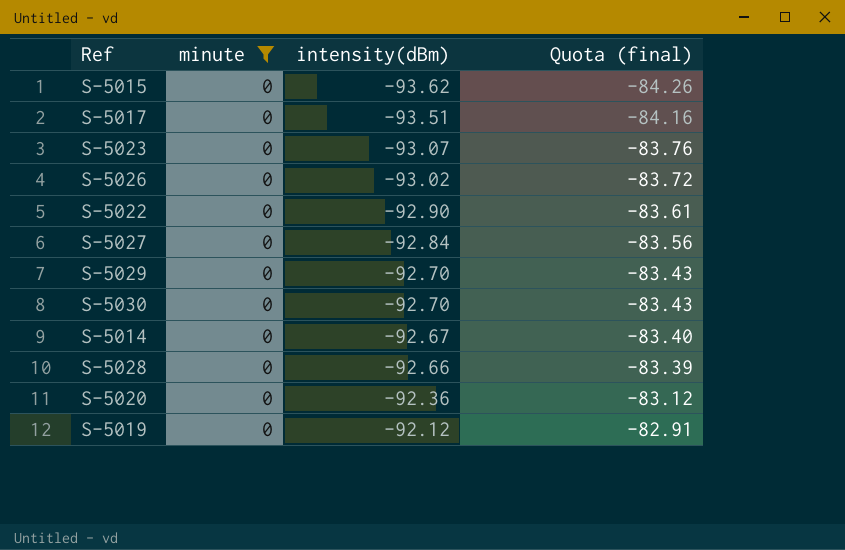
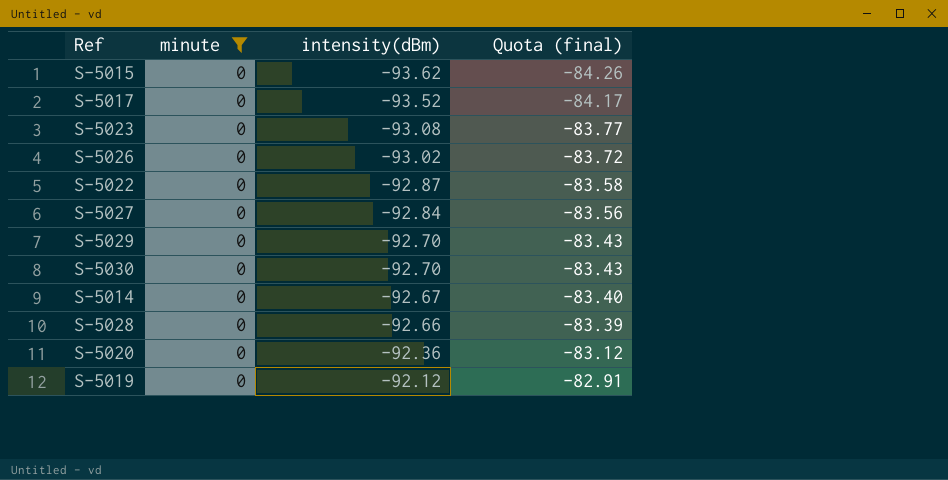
S-5017 | intensity(dBm): -93.51 -> -93.52
S-5017 | Quota (final): -84.16 -> -84.17
S-5023 | intensity(dBm): -93.07 -> -93.08
S-5023 | Quota (final): -83.76 -> -83.77
S-5022 | intensity(dBm): -92.90 -> -92.87
S-5022 | Quota (final): -83.61 -> -83.58

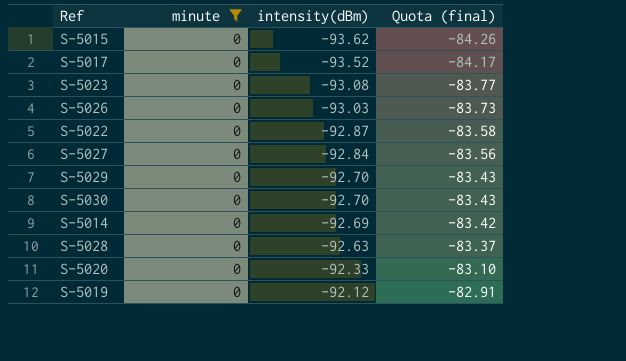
S-5026 | intensity(dBm): -93.02 -> -93.03
S-5026 | Quota (final): -83.72 -> -83.73
S-5014 | intensity(dBm): -92.67 -> -92.69
S-5014 | Quota (final): -83.40 -> -83.42
S-5028 | intensity(dBm): -92.66 -> -92.63
S-5028 | Quota (final): -83.39 -> -83.37
S-5020 | intensity(dBm): -92.36 -> -92.33
S-5020 | Quota (final): -83.12 -> -83.10

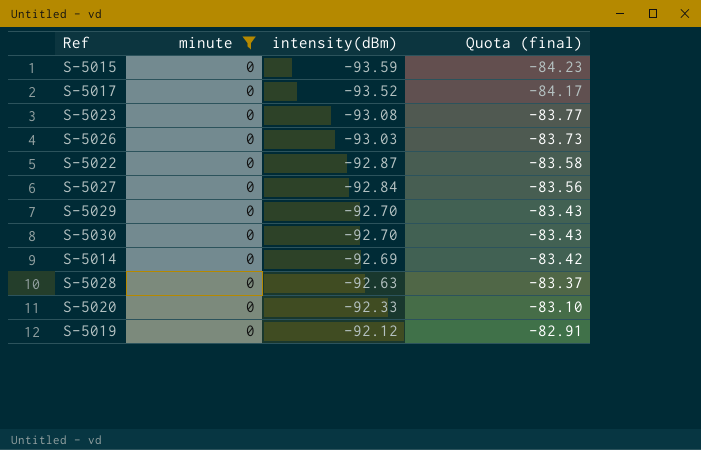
S-5015 | intensity(dBm): -93.62 -> -93.59
S-5015 | Quota (final): -84.26 -> -84.23

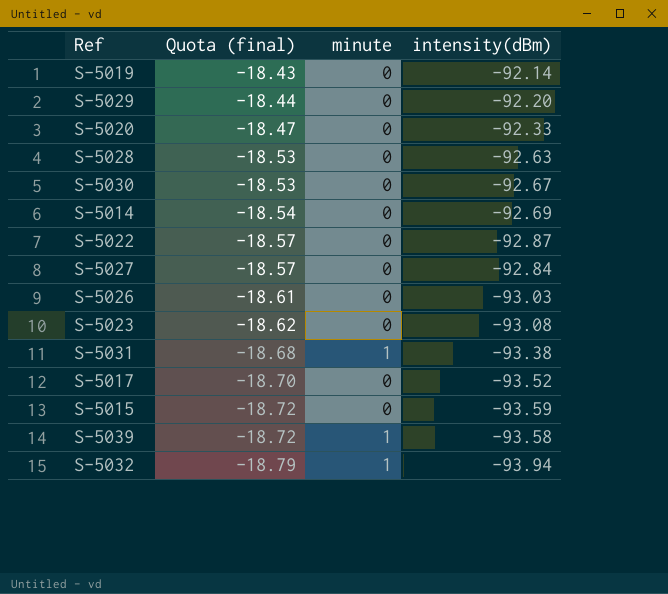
filter: minute = 0 -> none
row order: intensity(dBm) ascending -> Quota (final) descending
column Quota (final) | formula: [intensity(dBm)] * 0.9 -> [intensity(dBm)] * 0.2
column Quota (final) | position: 4 -> 2
S-5019 | intensity(dBm): -92.12 -> -92.14
S-5029 | intensity(dBm): -92.70 -> -92.20
S-5030 | intensity(dBm): -92.70 -> -92.67

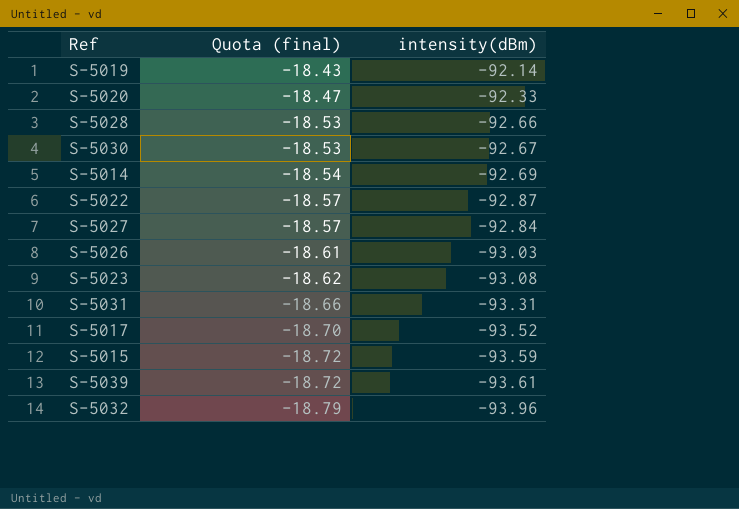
column minute | position: 3 -> none
row S-5029: -18.44 | 0 | -92.20 -> none
S-5028 | intensity(dBm): -92.63 -> -92.66
S-5031 | Quota (final): -18.68 -> -18.66
S-5031 | intensity(dBm): -93.38 -> -93.31
S-5039 | intensity(dBm): -93.58 -> -93.61
S-5032 | intensity(dBm): -93.94 -> -93.96

